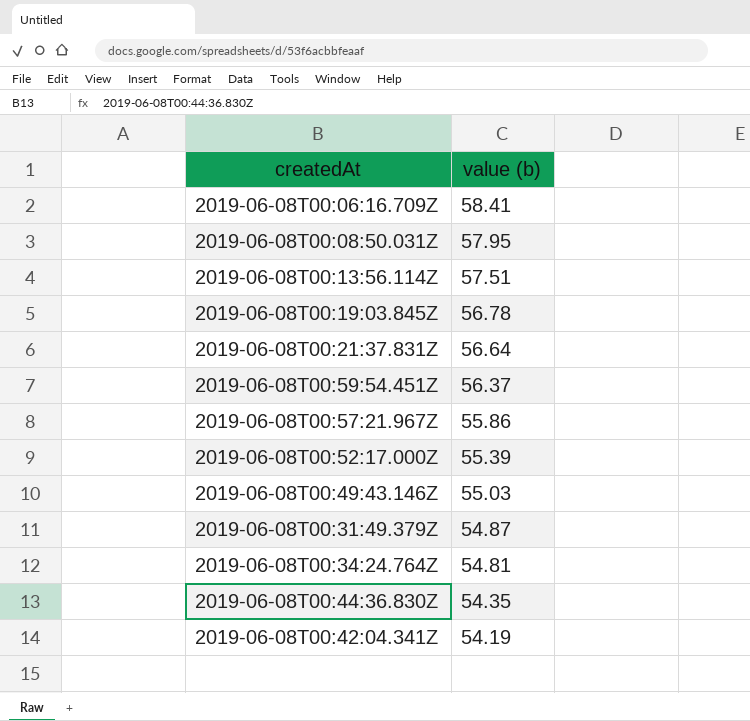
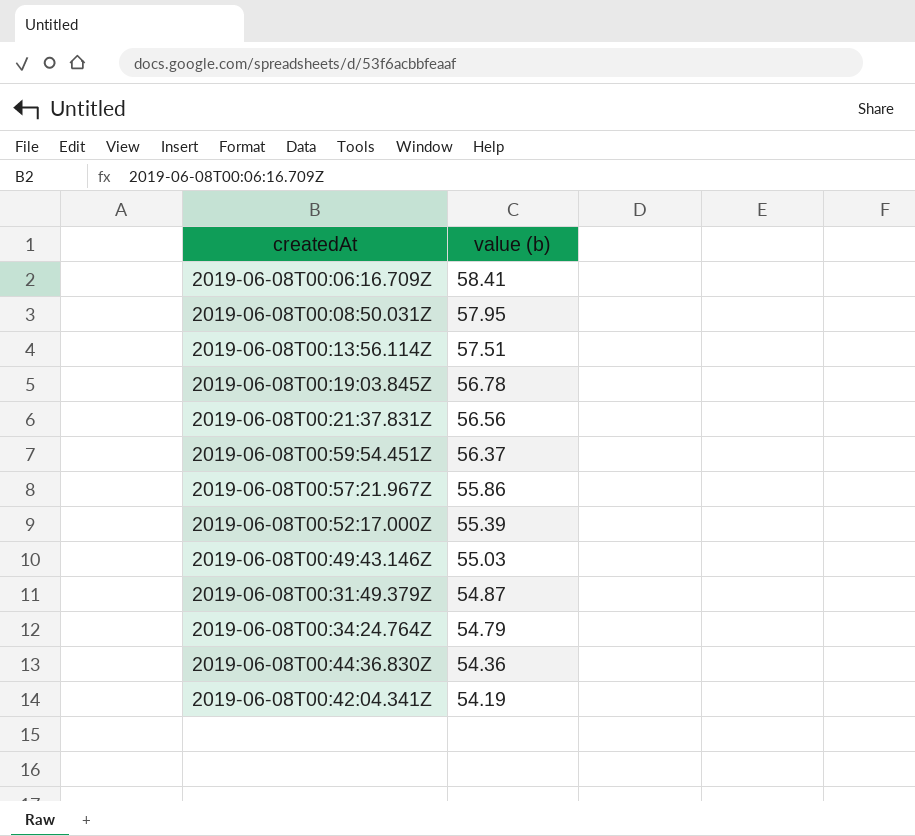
2019-06-08T00:21:37.831Z | value (b): 56.64 -> 56.56
2019-06-08T00:34:24.764Z | value (b): 54.81 -> 54.79
2019-06-08T00:44:36.830Z | value (b): 54.35 -> 54.36

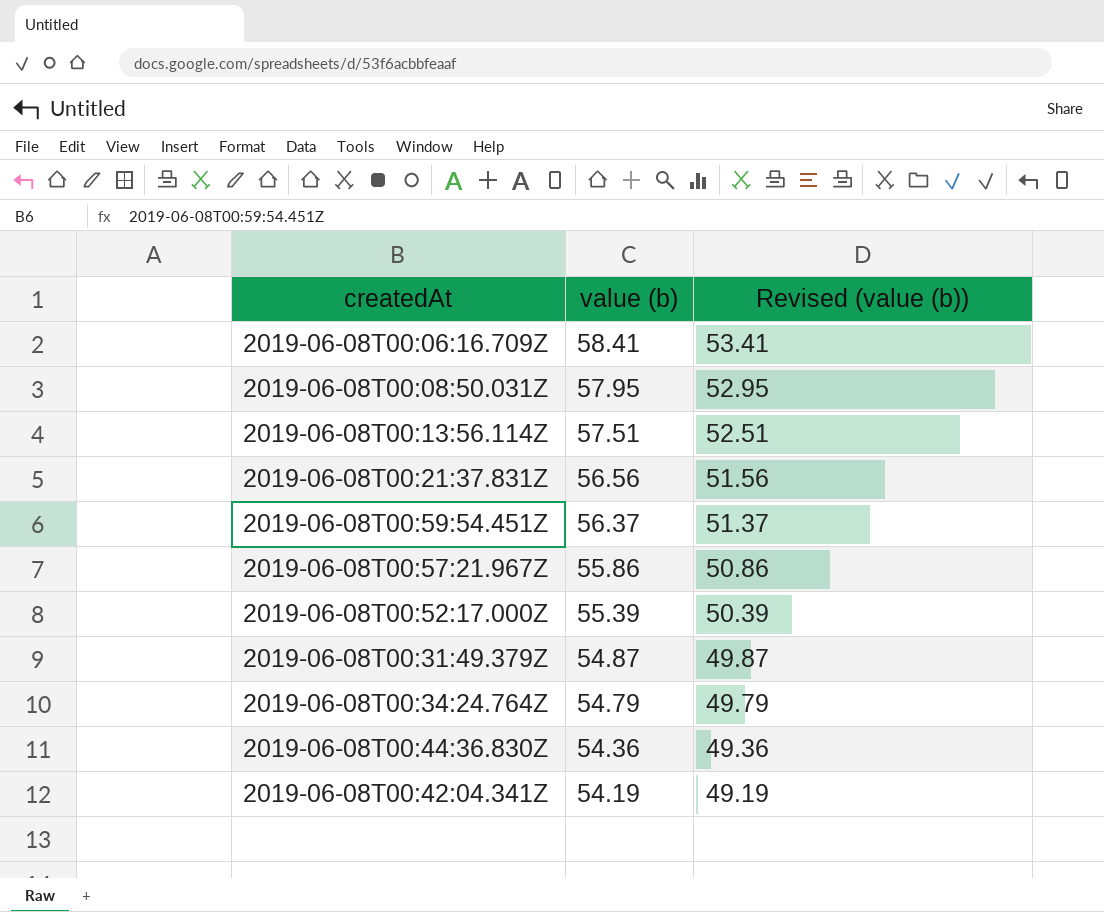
column Revised (value (b)) | formula: none -> [value (b)] - 5
row 2019-06-08T00:19:03.845Z: 56.78 -> none
row 2019-06-08T00:49:43.146Z: 55.03 -> none

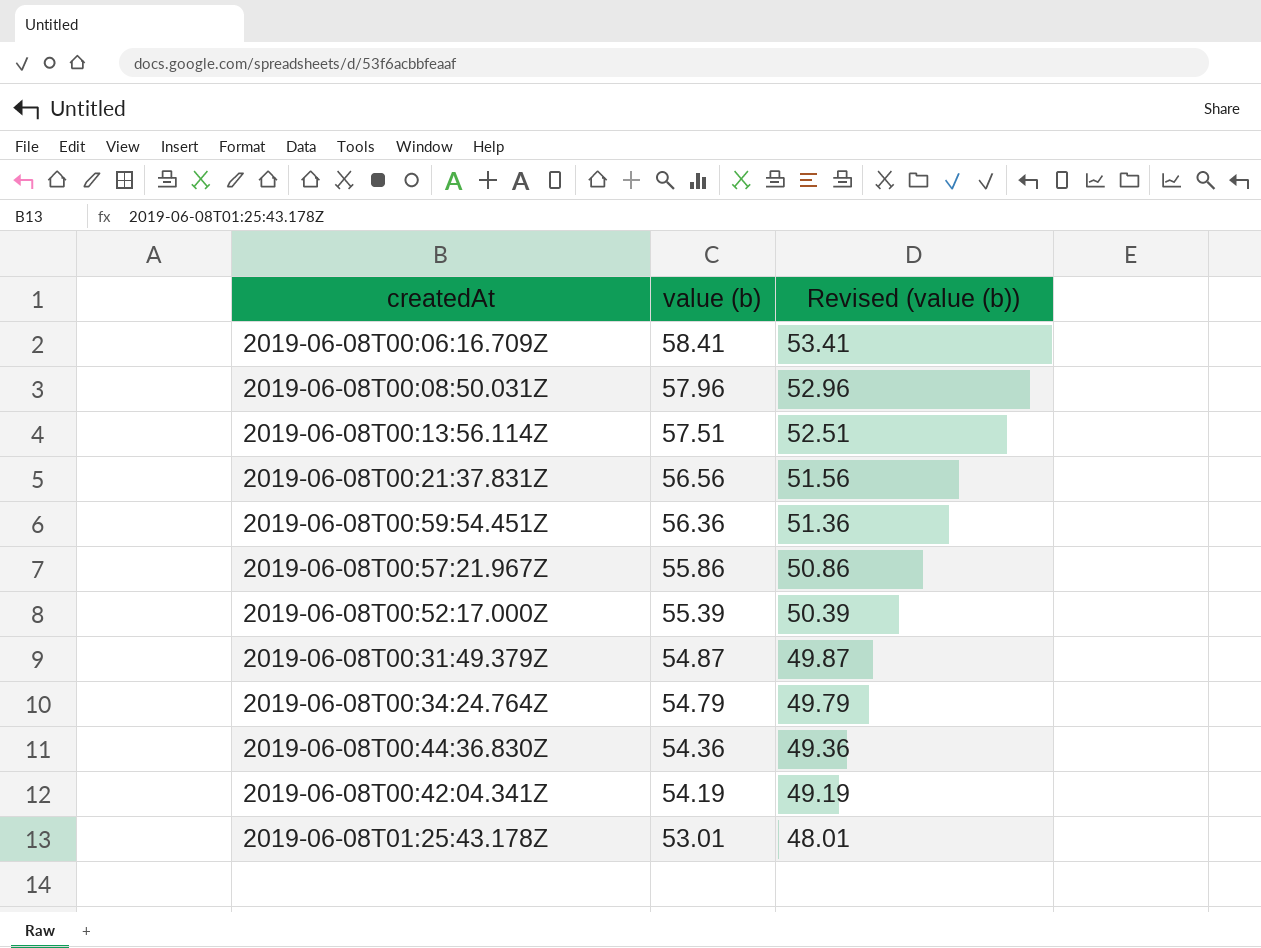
2019-06-08T00:08:50.031Z | value (b): 57.95 -> 57.96
2019-06-08T00:08:50.031Z | Revised (value (b)): 52.95 -> 52.96
2019-06-08T00:59:54.451Z | value (b): 56.37 -> 56.36
2019-06-08T00:59:54.451Z | Revised (value (b)): 51.37 -> 51.36
row 2019-06-08T01:25:43.178Z: none -> 53.01 | 48.01

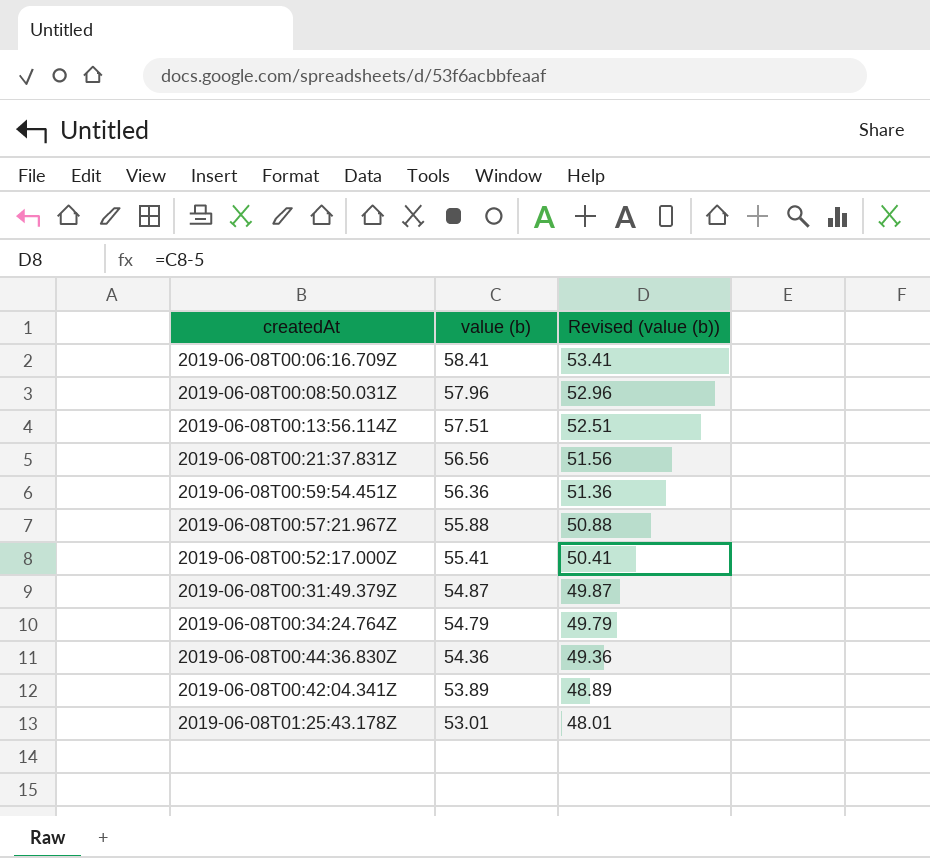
2019-06-08T00:57:21.967Z | value (b): 55.86 -> 55.88
2019-06-08T00:57:21.967Z | Revised (value (b)): 50.86 -> 50.88
2019-06-08T00:52:17.000Z | value (b): 55.39 -> 55.41
2019-06-08T00:52:17.000Z | Revised (value (b)): 50.39 -> 50.41
2019-06-08T00:42:04.341Z | value (b): 54.19 -> 53.89
2019-06-08T00:42:04.341Z | Revised (value (b)): 49.19 -> 48.89

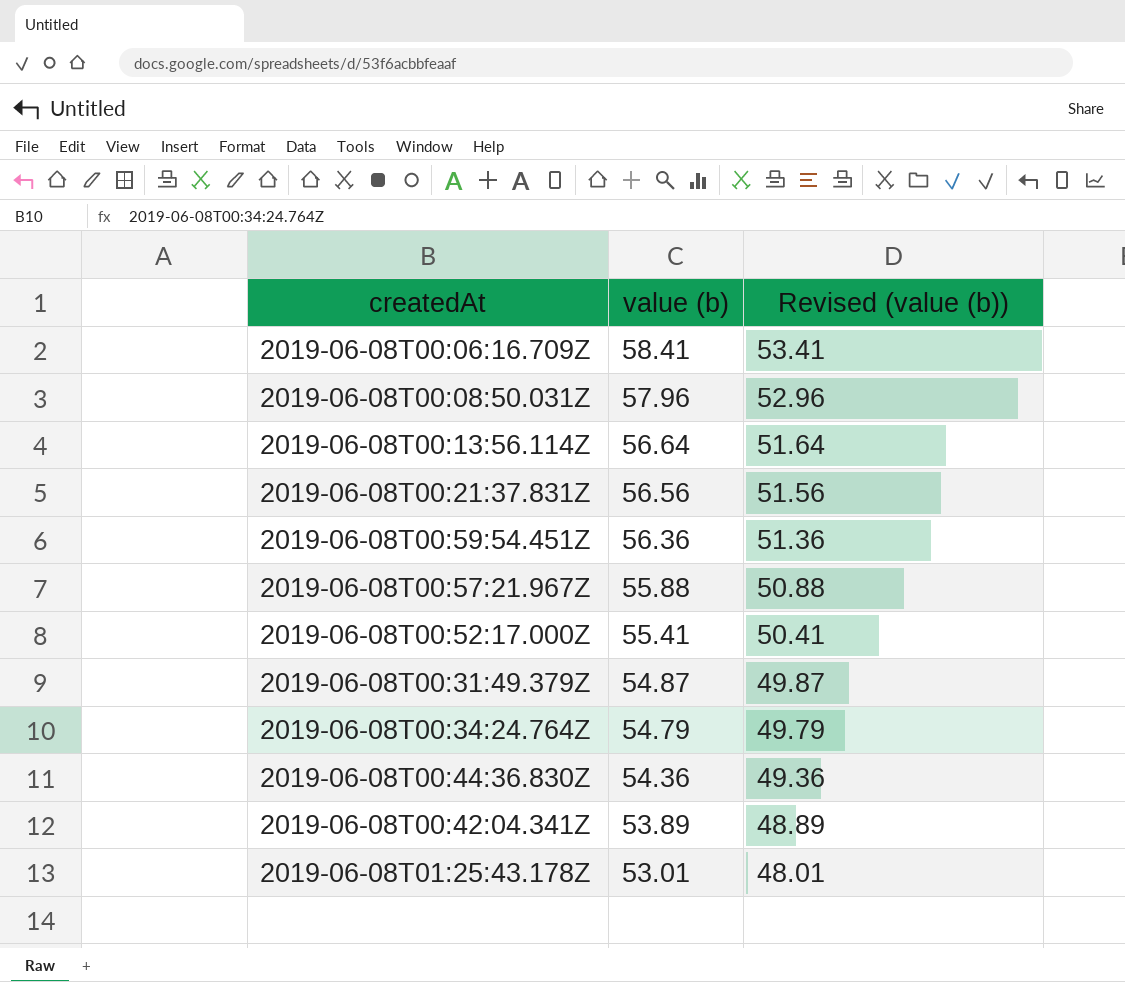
2019-06-08T00:13:56.114Z | value (b): 57.51 -> 56.64
2019-06-08T00:13:56.114Z | Revised (value (b)): 52.51 -> 51.64

